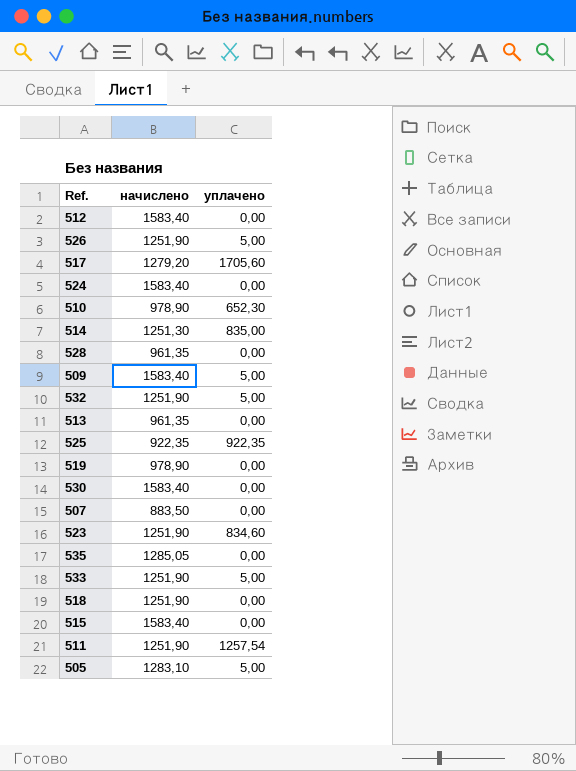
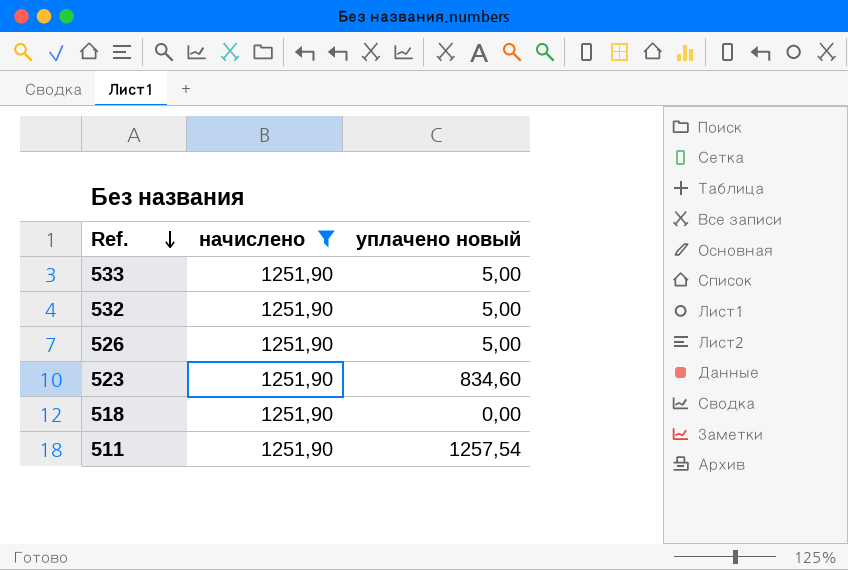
filter: none -> начислено = 1251,90
row order: none -> Ref. descending
column name: уплачено -> уплачено новый

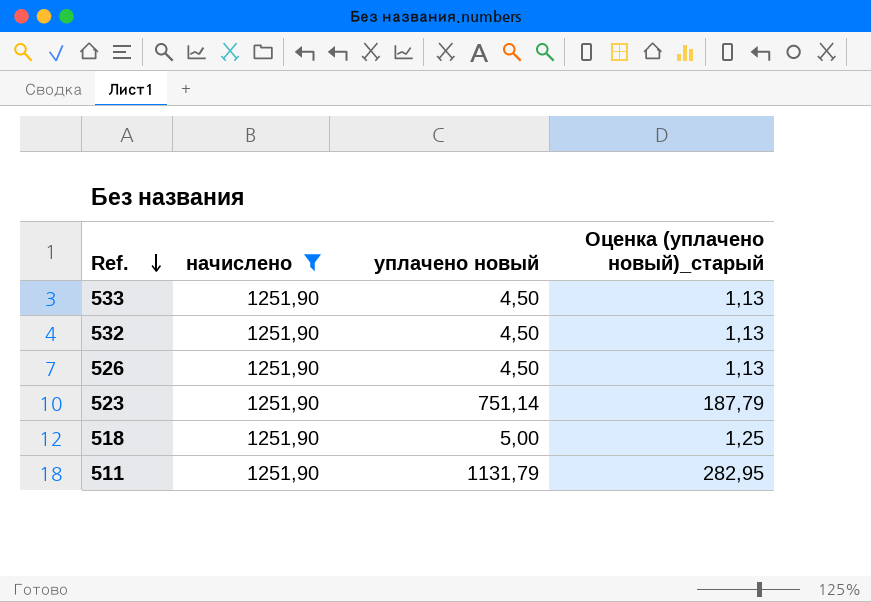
column Оценка (уплачено новый)_старый | formula: none -> [уплачено новый] * 0,25
533 | уплачено новый: 5,00 -> 4,50
532 | уплачено новый: 5,00 -> 4,50
526 | уплачено новый: 5,00 -> 4,50
523 | уплачено новый: 834,60 -> 751,14
518 | уплачено новый: 0,00 -> 5,00
511 | уплачено новый: 1257,54 -> 1131,79

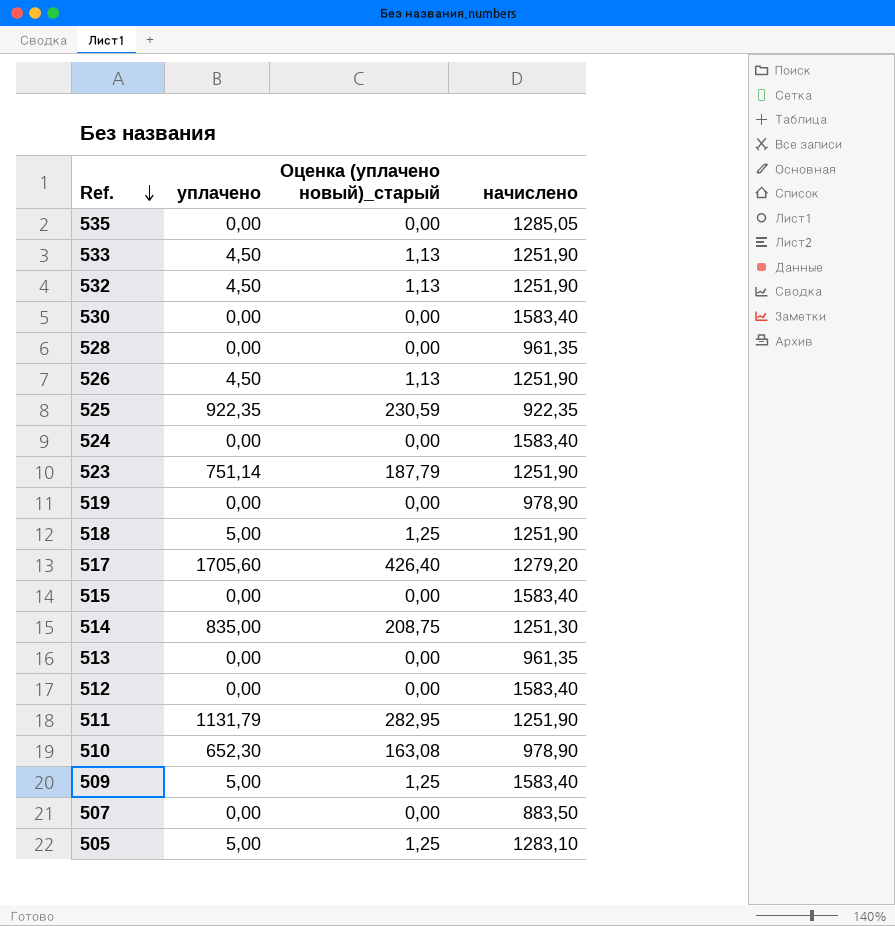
filter: начислено = 1251,90 -> none
column name: уплачено новый -> уплачено
column начислено | position: 2 -> 4

